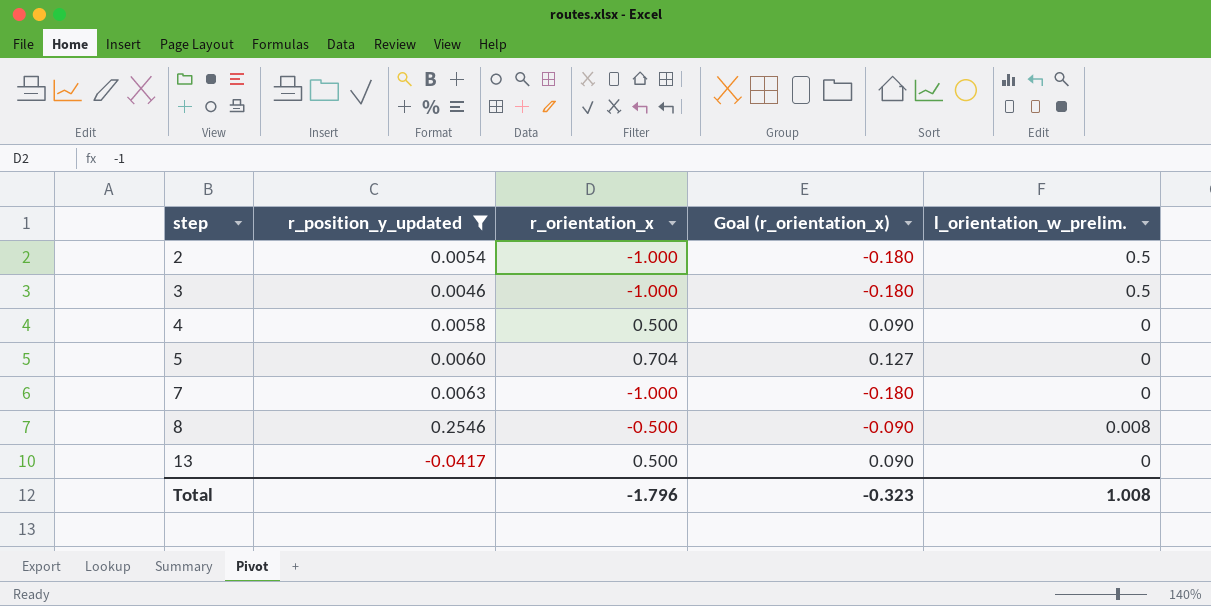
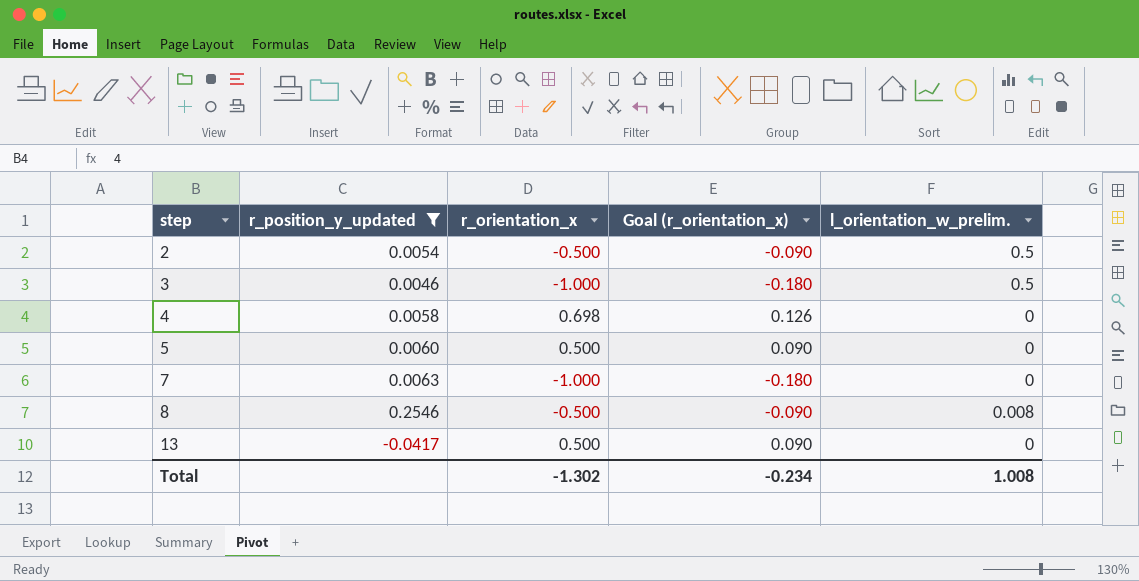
2 | r_orientation_x: -1.000 -> -0.500
2 | Goal (r_orientation_x): -0.180 -> -0.090
4 | r_orientation_x: 0.500 -> 0.698
4 | Goal (r_orientation_x): 0.090 -> 0.126
5 | r_orientation_x: 0.704 -> 0.500
5 | Goal (r_orientation_x): 0.127 -> 0.090
Total | r_orientation_x: -1.796 -> -1.302
Total | Goal (r_orientation_x): -0.323 -> -0.234

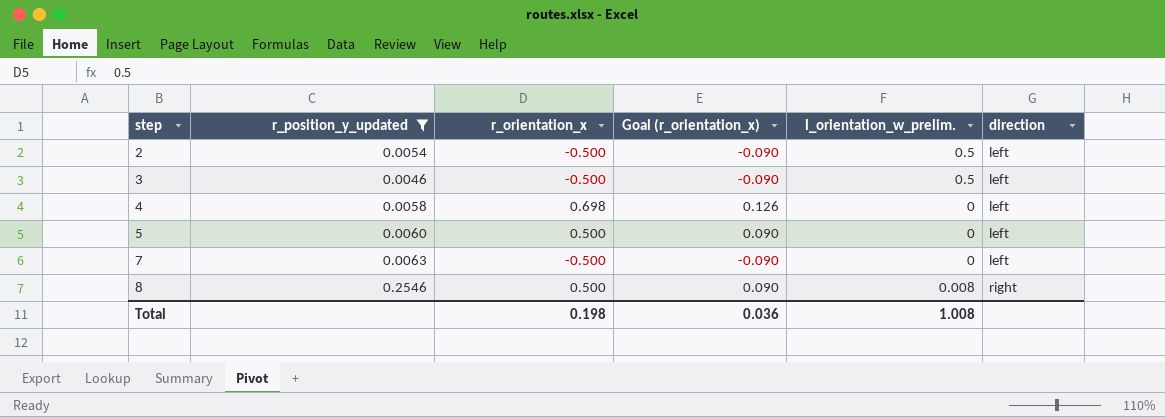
column direction | position: none -> 6
row 13: -0.0417 | 0.500 | 0.090 | 0 -> none
3 | r_orientation_x: -1.000 -> -0.500
3 | Goal (r_orientation_x): -0.180 -> -0.090
7 | r_orientation_x: -1.000 -> -0.500
7 | Goal (r_orientation_x): -0.180 -> -0.090
8 | r_orientation_x: -0.500 -> 0.500
8 | Goal (r_orientation_x): -0.090 -> 0.090
Total | r_orientation_x: -1.302 -> 0.198
Total | Goal (r_orientation_x): -0.234 -> 0.036

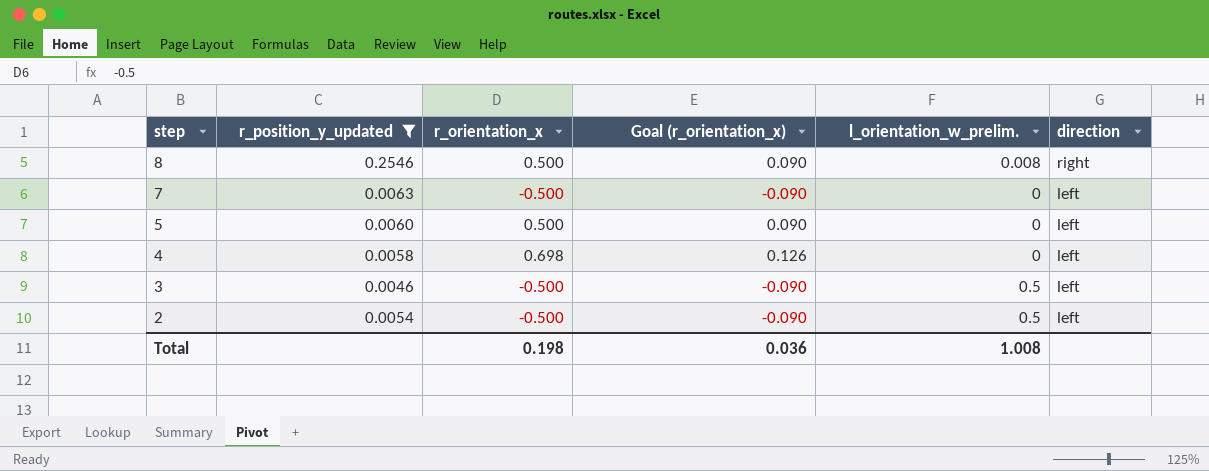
row order: step ascending -> step descending

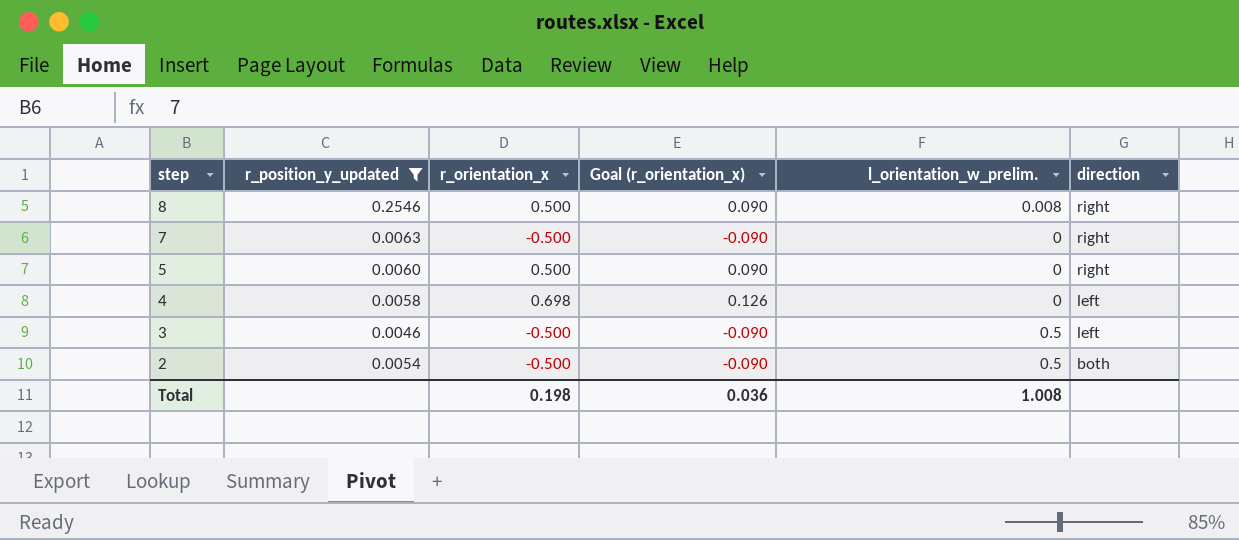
7 | direction: left -> right
5 | direction: left -> right
2 | direction: left -> both

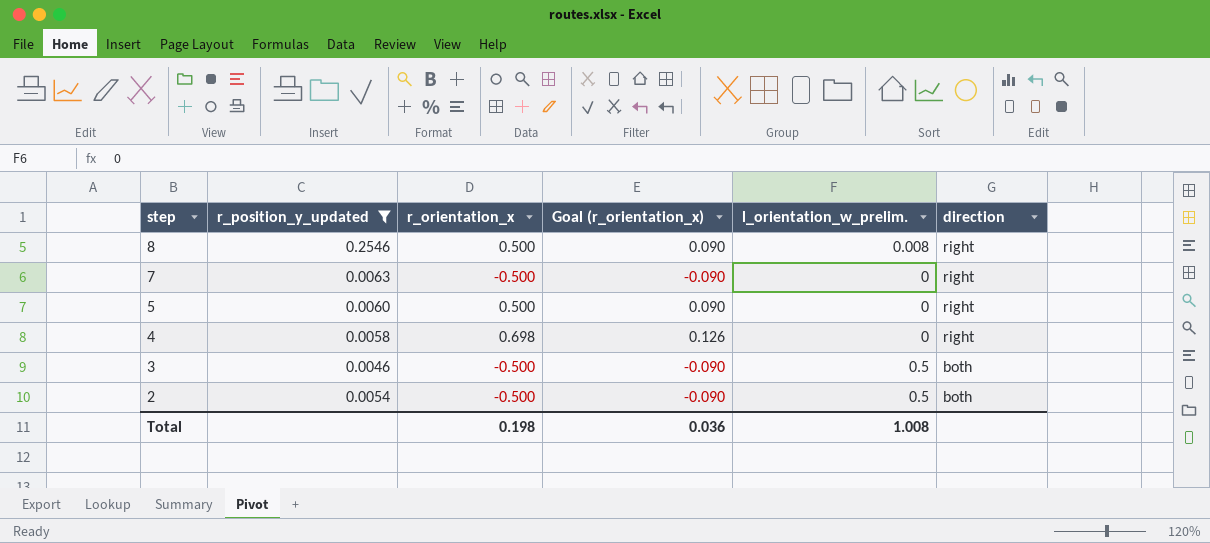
4 | direction: left -> right
3 | direction: left -> both

